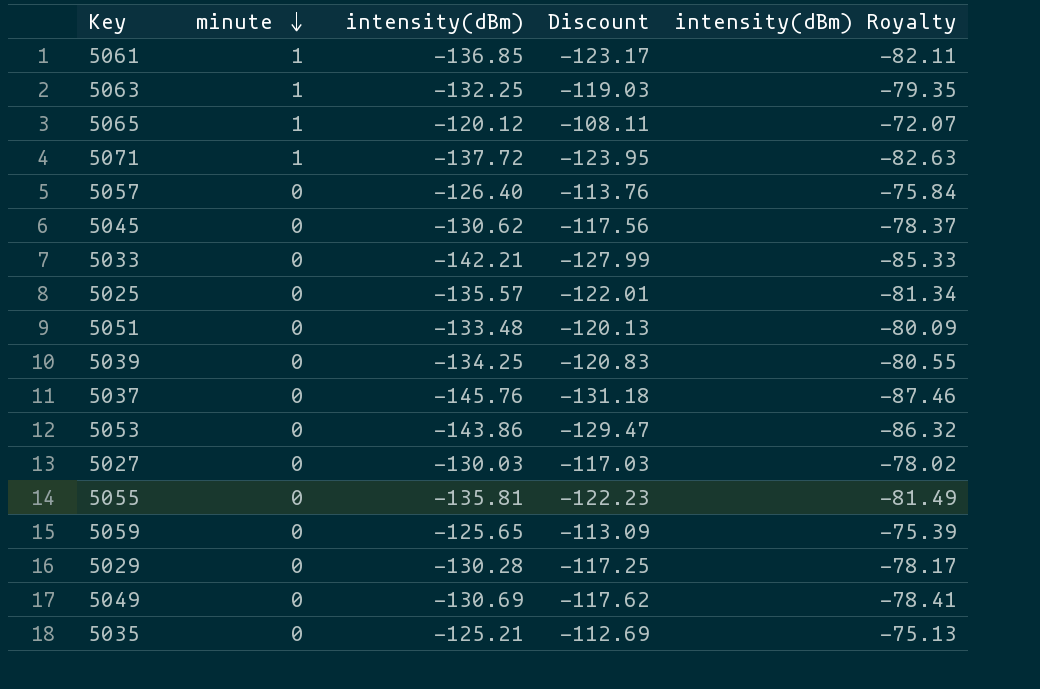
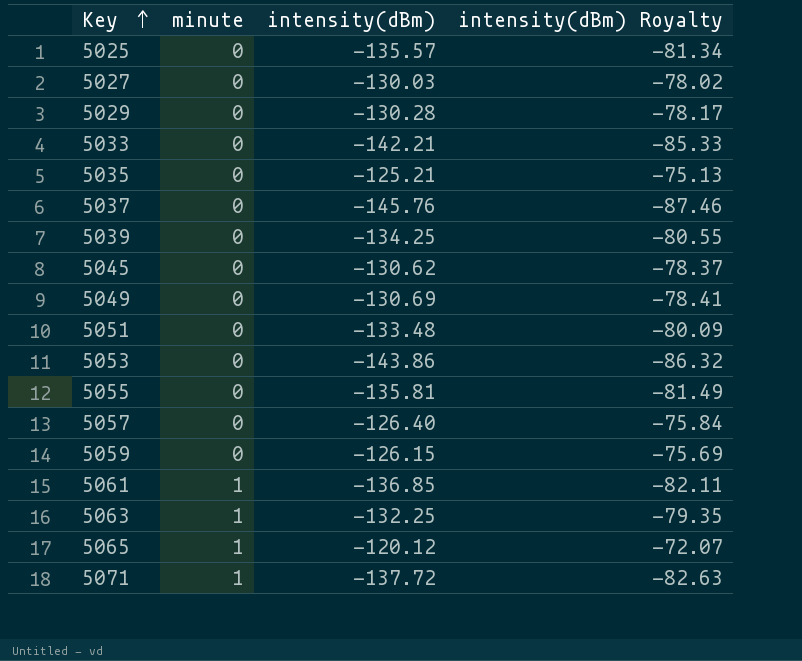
row order: minute descending -> Key ascending
column Discount | formula: [intensity(dBm)] * 0.9 -> none
5059 | intensity(dBm): -125.65 -> -126.15
5059 | intensity(dBm) Royalty: -75.39 -> -75.69

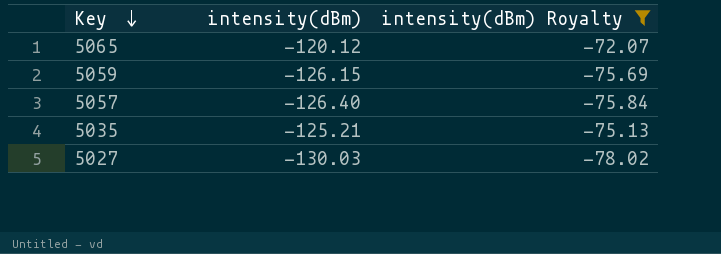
filter: none -> intensity(dBm) Royalty >= -78.02
row order: Key ascending -> Key descending
column minute | position: 2 -> none

